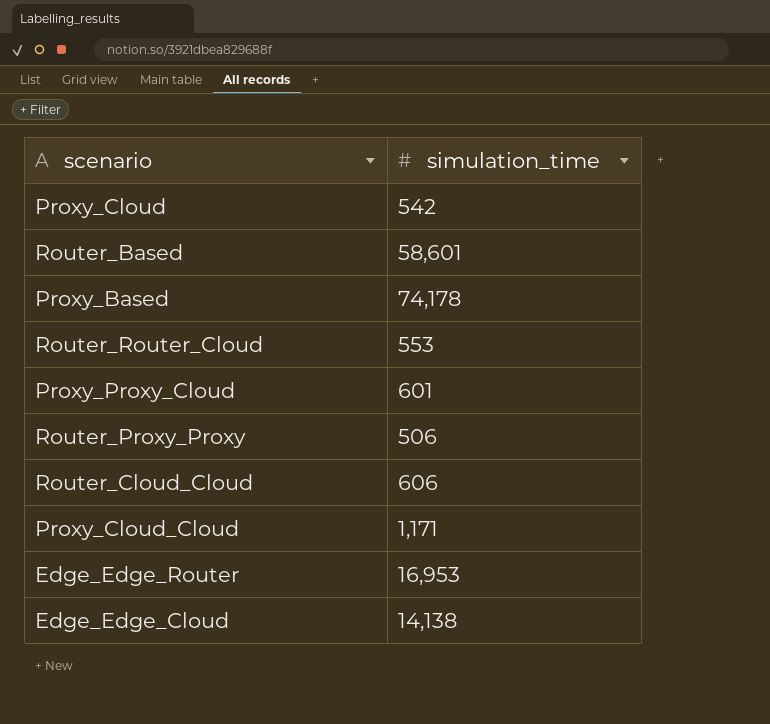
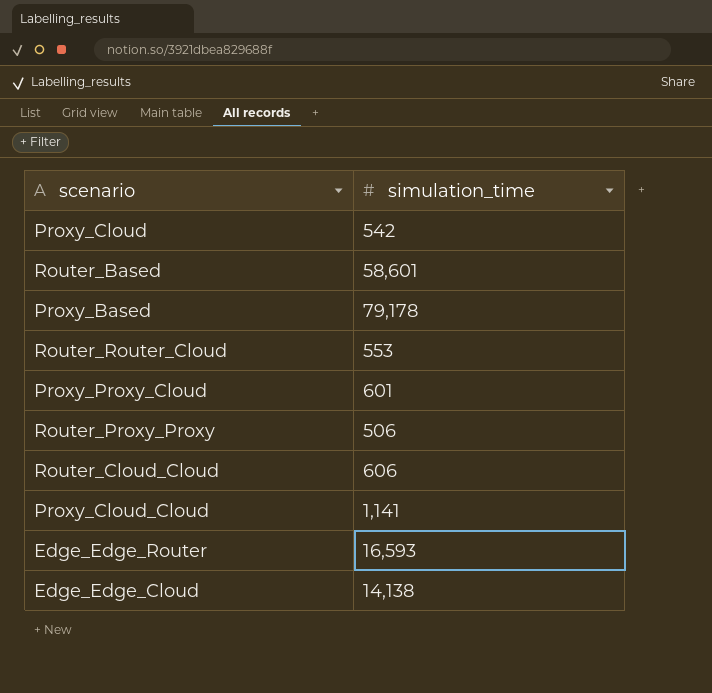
Proxy_Based | simulation_time: 74,178 -> 79,178
Proxy_Cloud_Cloud | simulation_time: 1,171 -> 1,141
Edge_Edge_Router | simulation_time: 16,953 -> 16,593

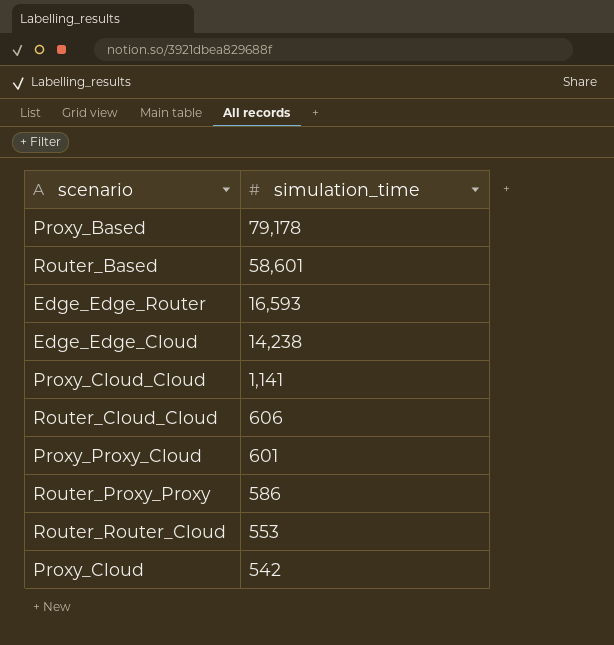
row order: none -> simulation_time descending
Edge_Edge_Cloud | simulation_time: 14,138 -> 14,238
Router_Proxy_Proxy | simulation_time: 506 -> 586

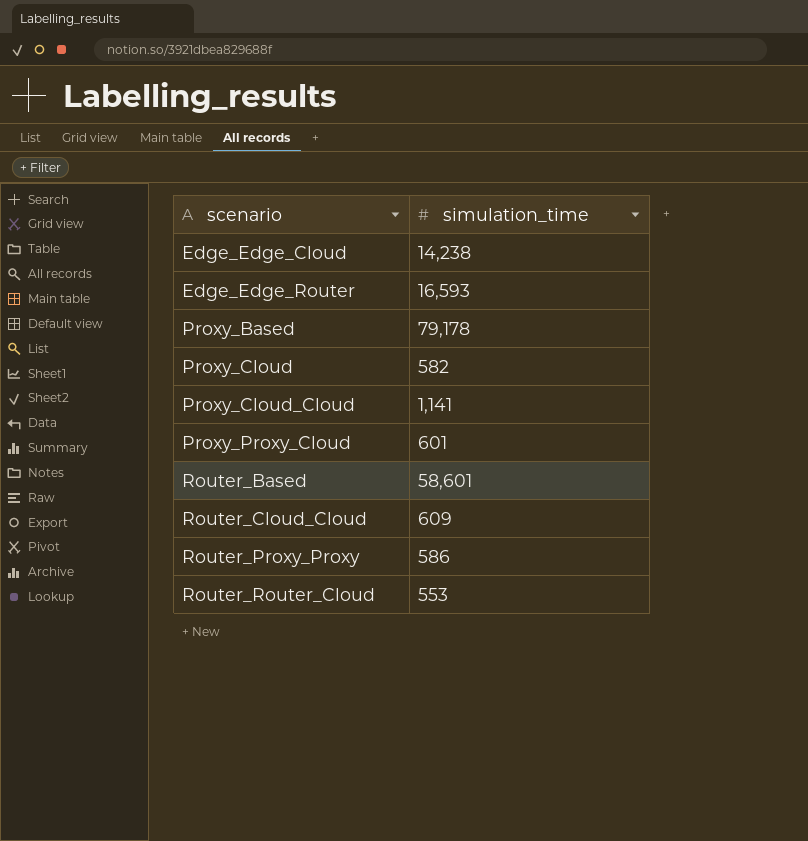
row order: simulation_time descending -> scenario ascending
Proxy_Cloud | simulation_time: 542 -> 582
Router_Cloud_Cloud | simulation_time: 606 -> 609

